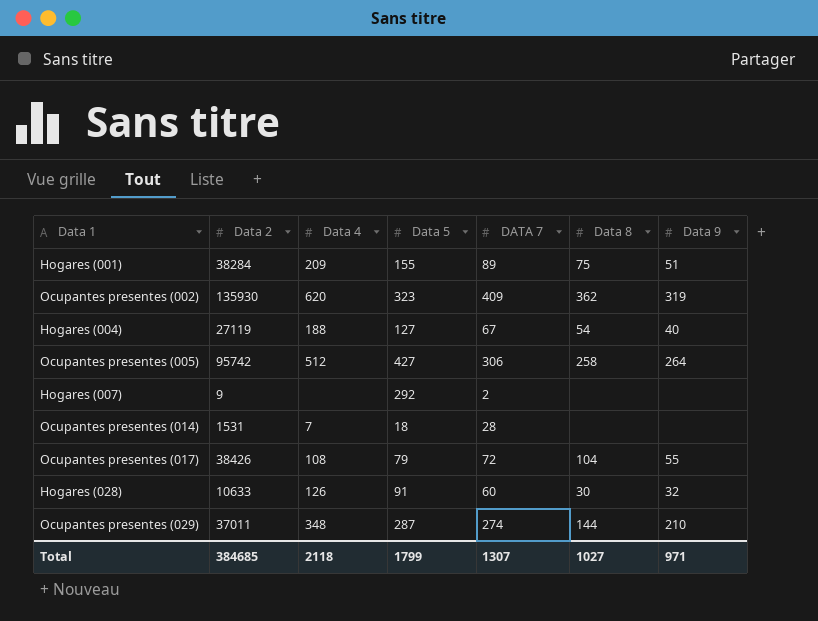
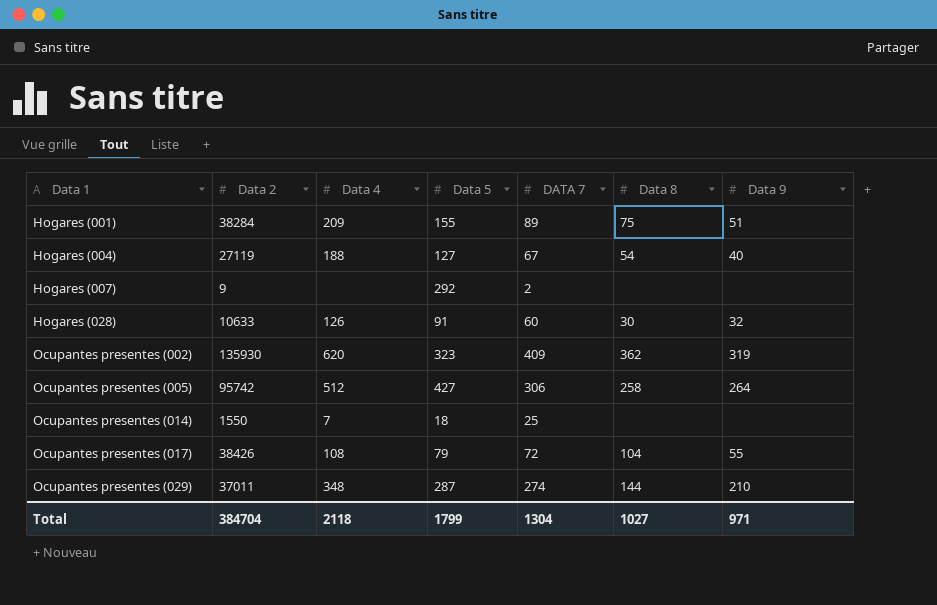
row order: none -> Data 1 ascending
Ocupantes presentes (014) | Data 2: 1531 -> 1550
Ocupantes presentes (014) | DATA 7: 28 -> 25
Total | Data 2: 384685 -> 384704
Total | DATA 7: 1307 -> 1304

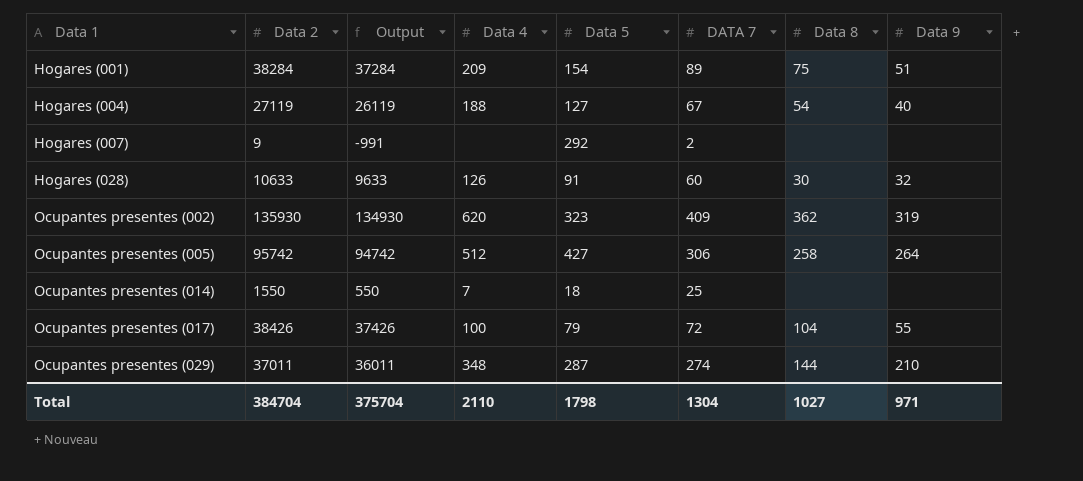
column Output | formula: none -> [Data 2] - 1000
Hogares (001) | Data 5: 155 -> 154
Ocupantes presentes (017) | Data 4: 108 -> 100
Total | Data 4: 2118 -> 2110
Total | Data 5: 1799 -> 1798

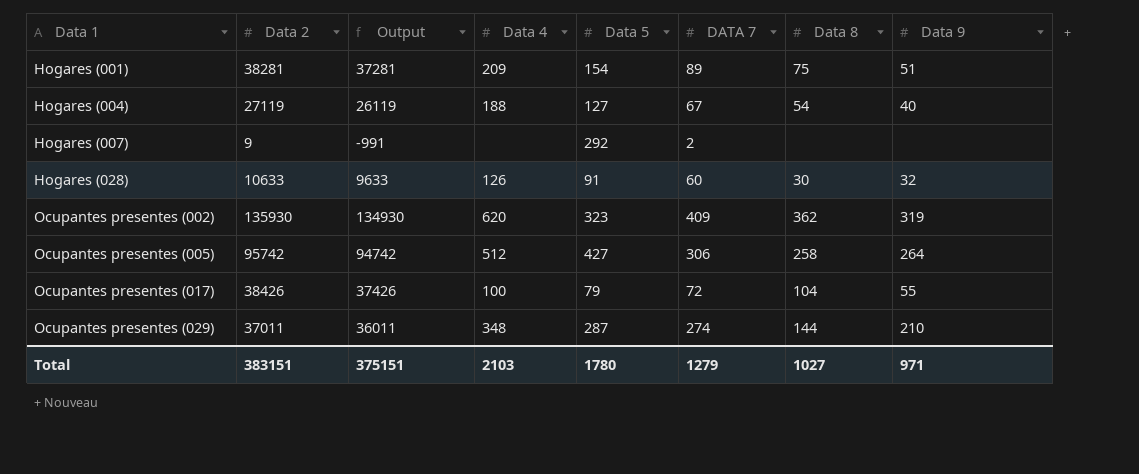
row Ocupantes presentes (014): 1550 | 550 | 7 | 18 | 25 | none | none -> none
Hogares (001) | Data 2: 38284 -> 38281
Hogares (001) | Output: 37284 -> 37281
Total | Data 2: 384704 -> 383151
Total | Output: 375704 -> 375151
Total | Data 4: 2110 -> 2103
Total | Data 5: 1798 -> 1780
Total | DATA 7: 1304 -> 1279

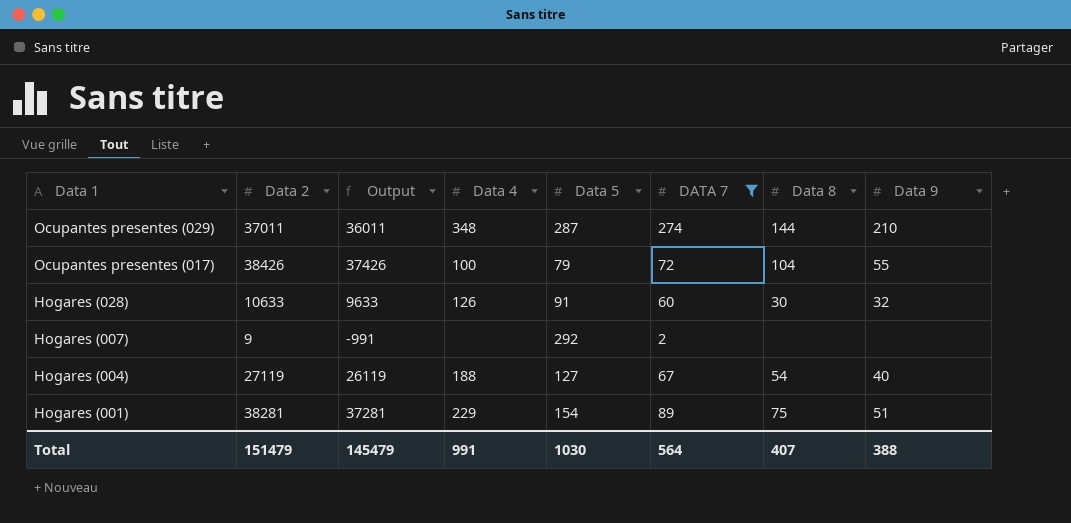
filter: none -> DATA 7 <= 274
row order: Data 1 ascending -> Data 1 descending
Hogares (001) | Data 4: 209 -> 229
Total | Data 2: 383151 -> 151479
Total | Output: 375151 -> 145479
Total | Data 4: 2103 -> 991
Total | Data 5: 1780 -> 1030
Total | DATA 7: 1279 -> 564
Total | Data 8: 1027 -> 407
Total | Data 9: 971 -> 388

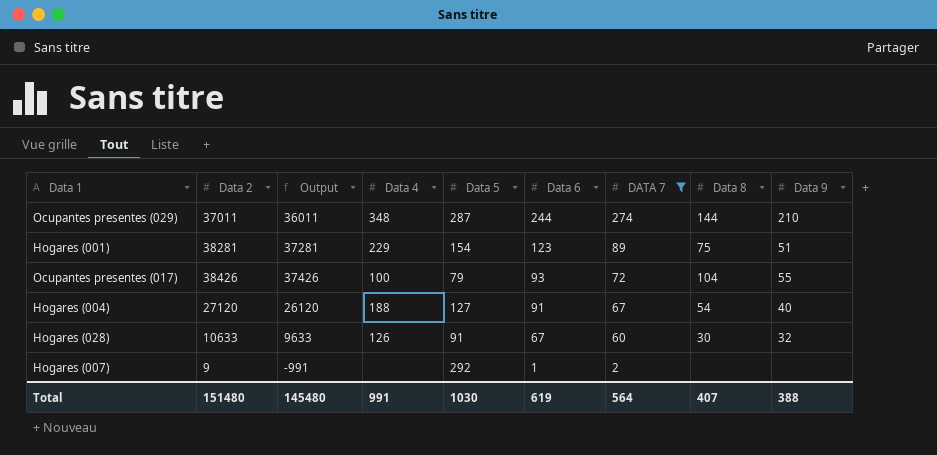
row order: Data 1 descending -> Data 6 descending
column Data 6 | position: none -> 6
Hogares (004) | Data 2: 27119 -> 27120
Hogares (004) | Output: 26119 -> 26120
Total | Data 2: 151479 -> 151480
Total | Output: 145479 -> 145480

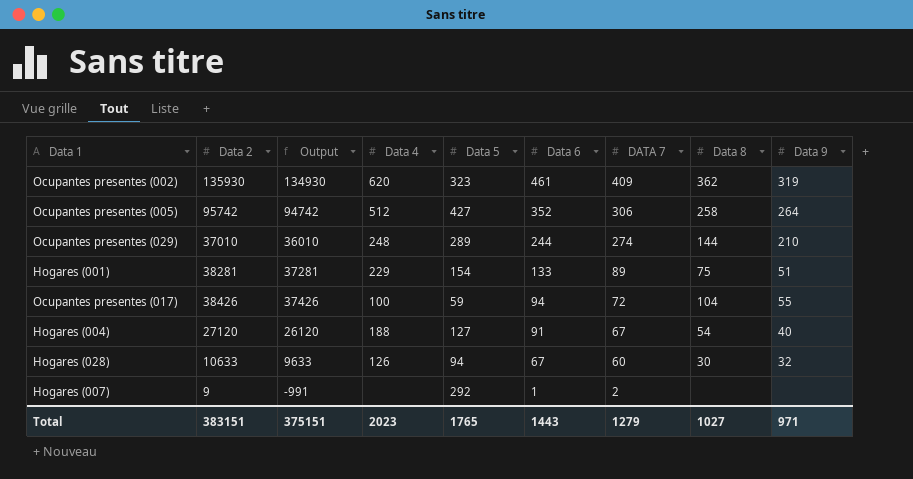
filter: DATA 7 <= 274 -> none
Ocupantes presentes (029) | Data 2: 37011 -> 37010
Ocupantes presentes (029) | Output: 36011 -> 36010
Ocupantes presentes (029) | Data 4: 348 -> 248
Ocupantes presentes (029) | Data 5: 287 -> 289
Hogares (001) | Data 6: 123 -> 133
Ocupantes presentes (017) | Data 5: 79 -> 59
Ocupantes presentes (017) | Data 6: 93 -> 94
Hogares (028) | Data 5: 91 -> 94
Total | Data 2: 151480 -> 383151
Total | Output: 145480 -> 375151
Total | Data 4: 991 -> 2023
Total | Data 5: 1030 -> 1765
Total | Data 6: 619 -> 1443
Total | DATA 7: 564 -> 1279
Total | Data 8: 407 -> 1027
Total | Data 9: 388 -> 971

